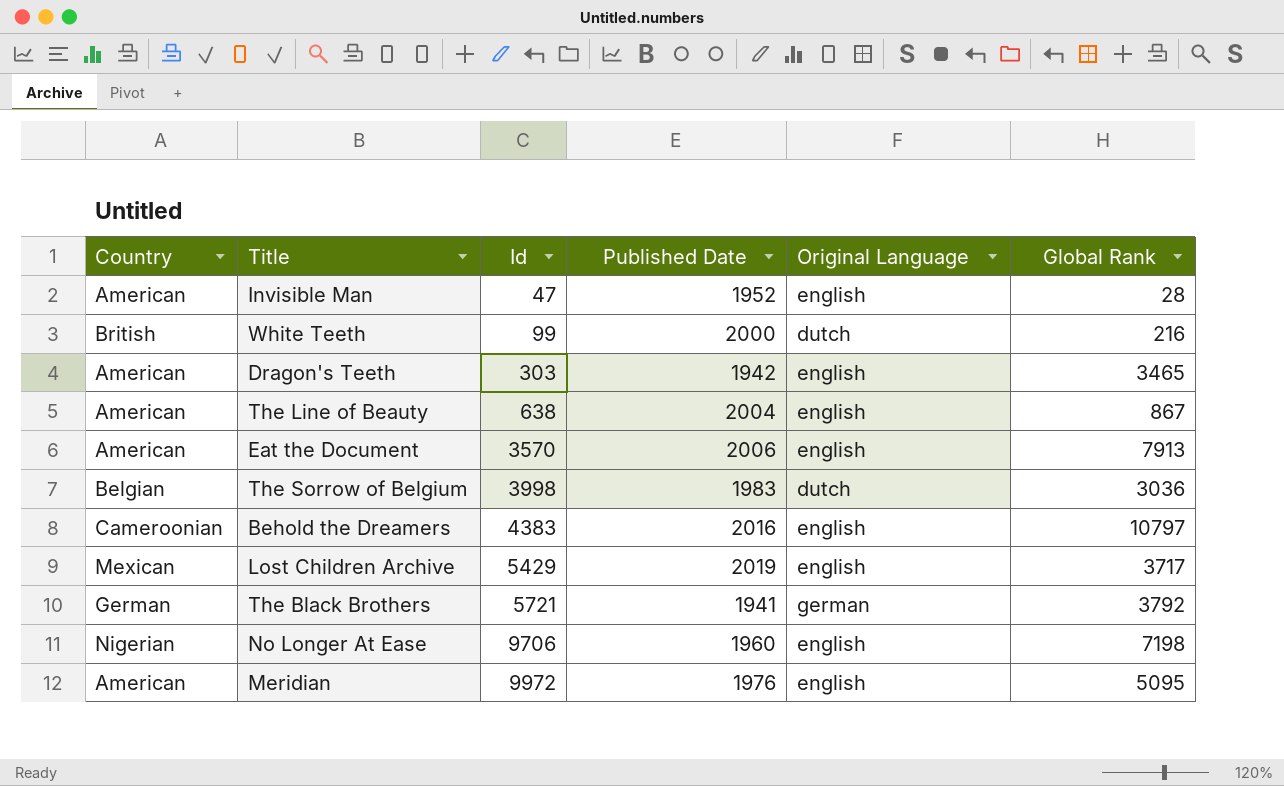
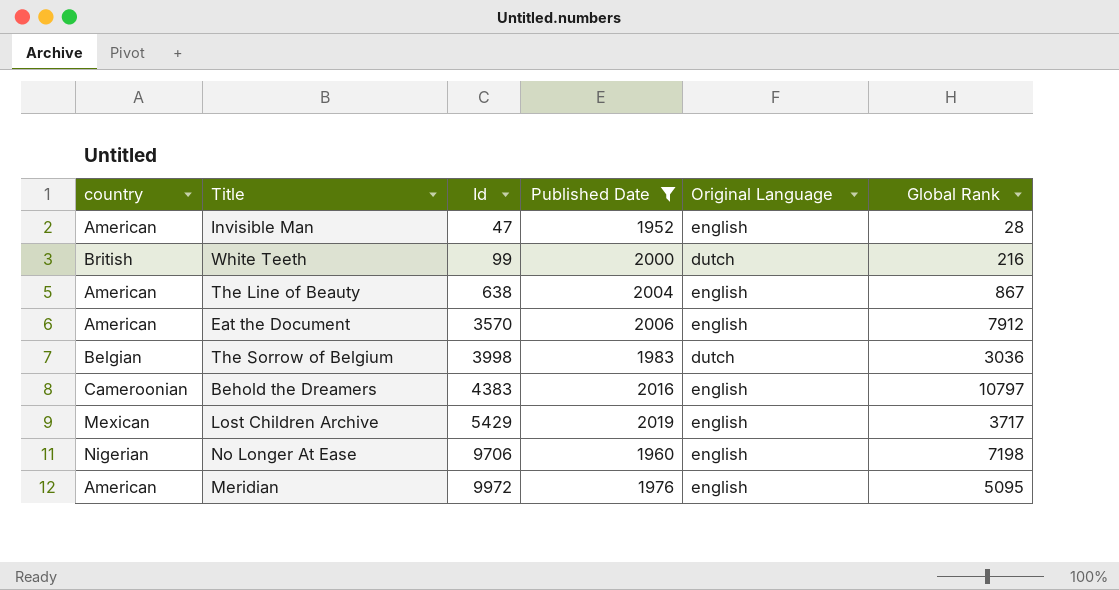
filter: none -> Published Date >= 1952
column name: Country -> country
Eat the Document | Global Rank: 7913 -> 7912

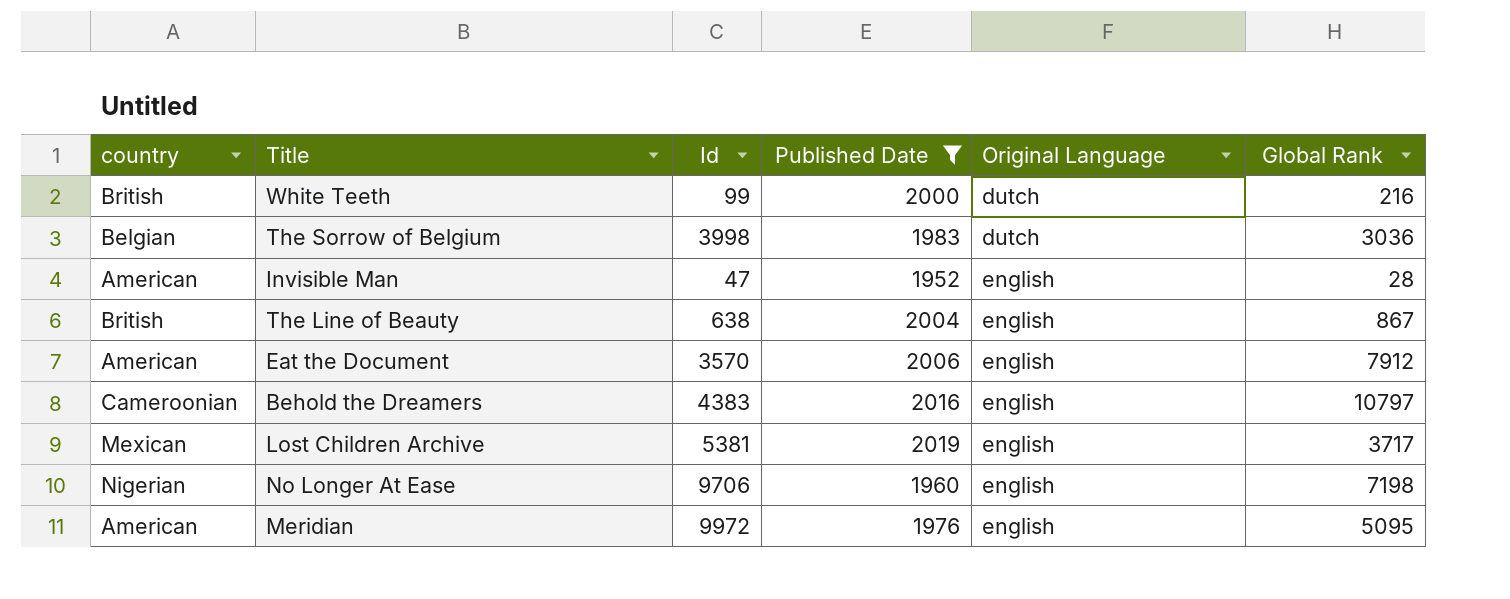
row order: Id ascending -> Original Language ascending
The Line of Beauty | country: American -> British
Lost Children Archive | Id: 5429 -> 5381

